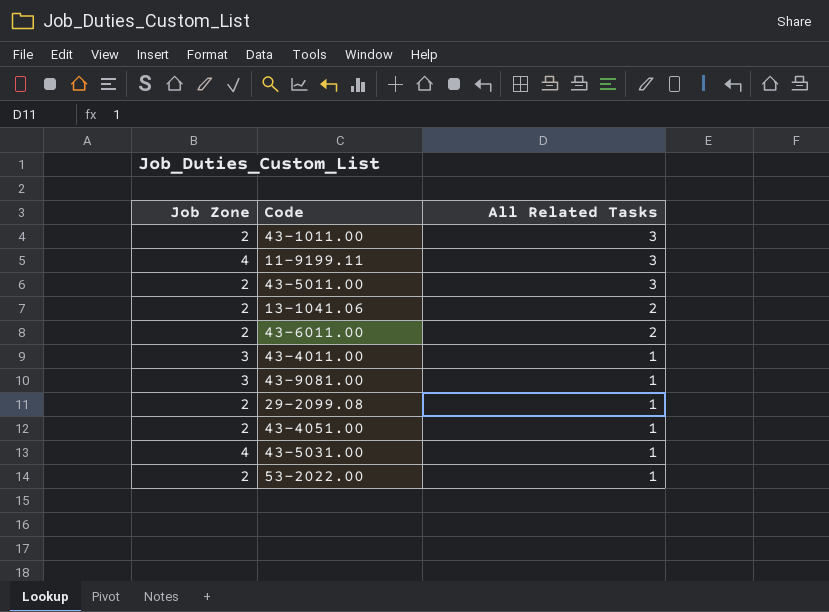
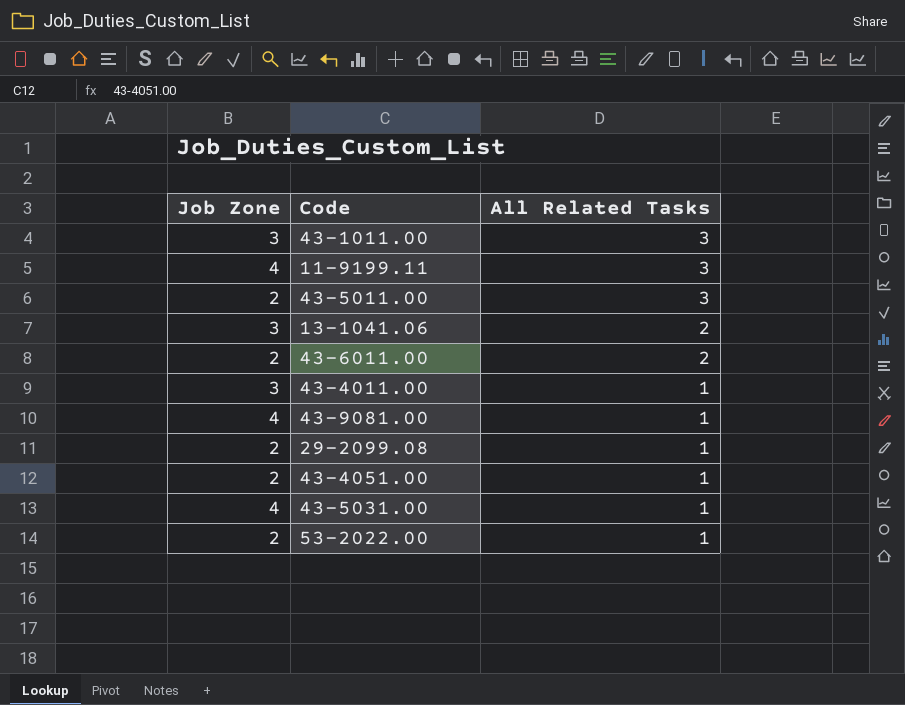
43-1011.00 | Job Zone: 2 -> 3
13-1041.06 | Job Zone: 2 -> 3
43-9081.00 | Job Zone: 3 -> 4

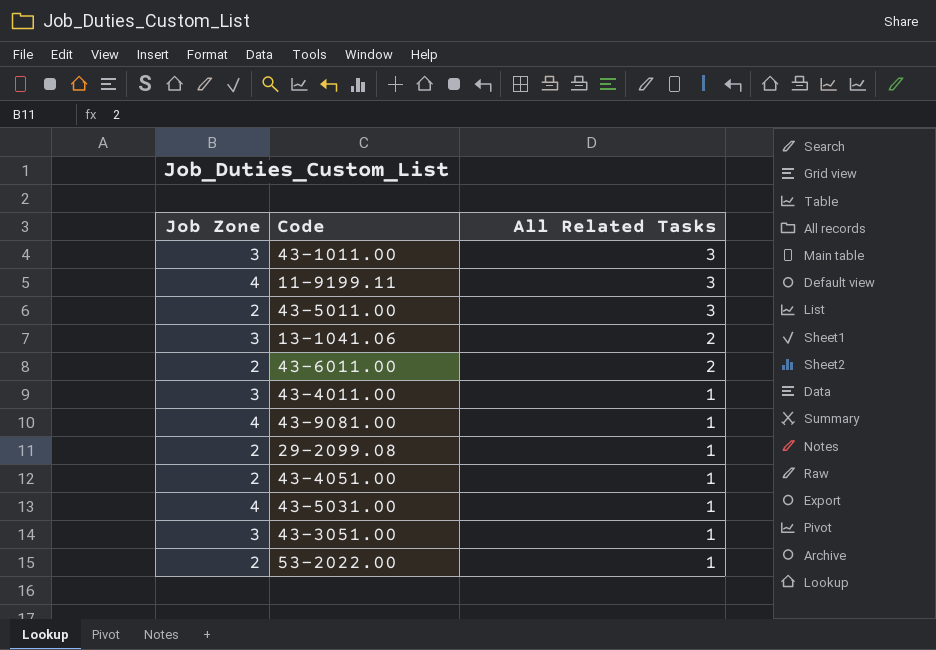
row 43-3051.00: none -> 3 | 1

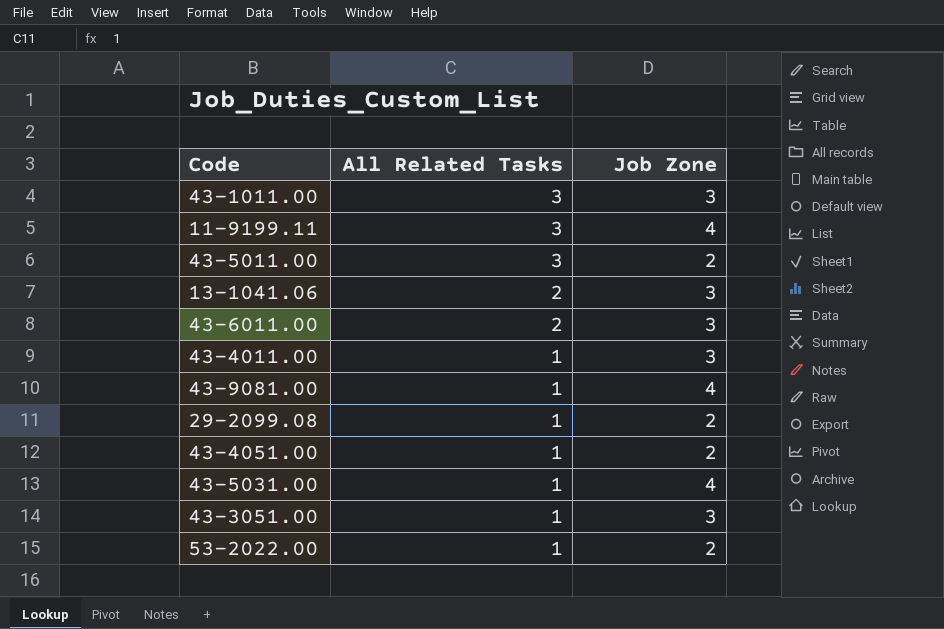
column Job Zone | position: 1 -> 3
43-6011.00 | Job Zone: 2 -> 3

